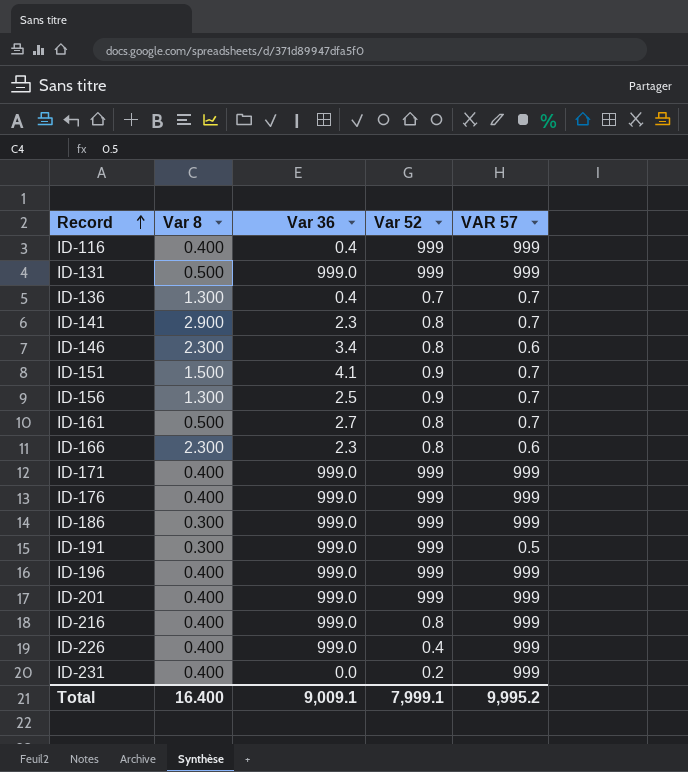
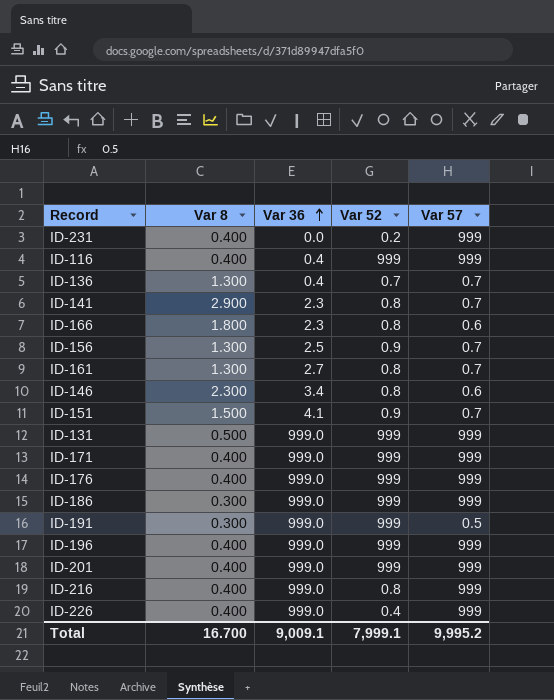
row order: Record ascending -> Var 36 ascending
column name: VAR 57 -> Var 57
ID-166 | Var 8: 2.300 -> 1.800
ID-161 | Var 8: 0.500 -> 1.300
Total | Var 8: 16.400 -> 16.700

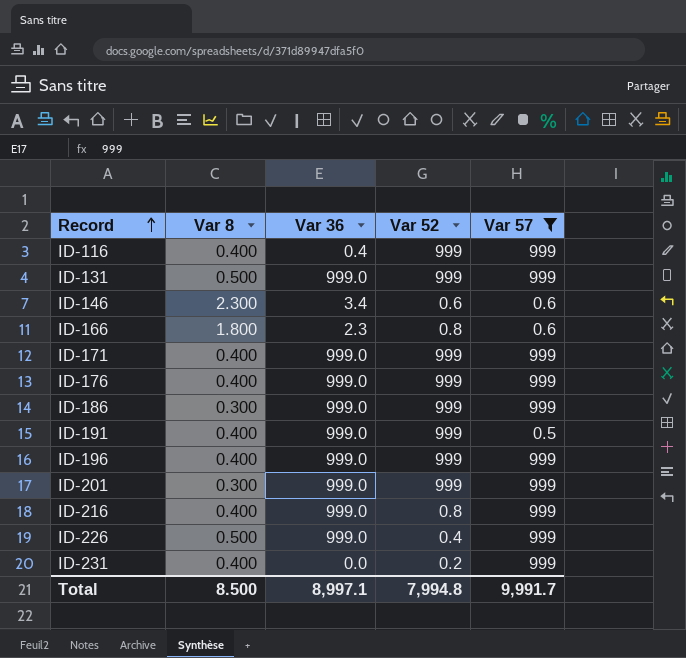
filter: none -> Var 57 != 0.7
row order: Var 36 ascending -> Record ascending
ID-146 | Var 52: 0.8 -> 0.6
ID-191 | Var 8: 0.300 -> 0.400
ID-201 | Var 8: 0.400 -> 0.300
ID-226 | Var 8: 0.400 -> 0.500
Total | Var 8: 16.700 -> 8.500
Total | Var 36: 9,009.1 -> 8,997.1
Total | Var 52: 7,999.1 -> 7,994.8
Total | Var 57: 9,995.2 -> 9,991.7

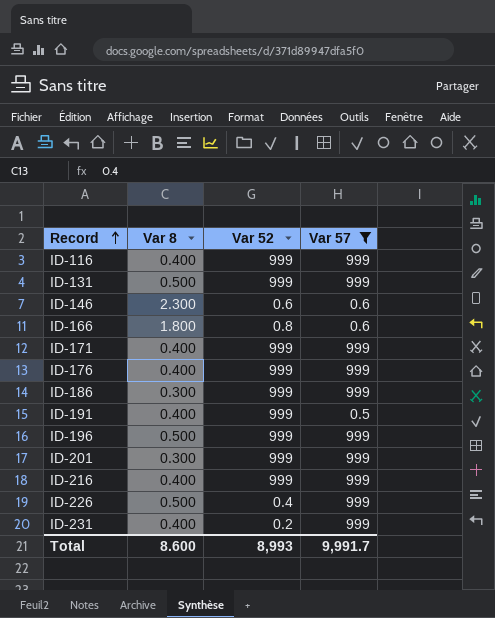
column Var 36 | position: 3 -> none
ID-196 | Var 8: 0.400 -> 0.500
ID-216 | Var 52: 0.8 -> 999
Total | Var 8: 8.500 -> 8.600
Total | Var 52: 7,994.8 -> 8,993

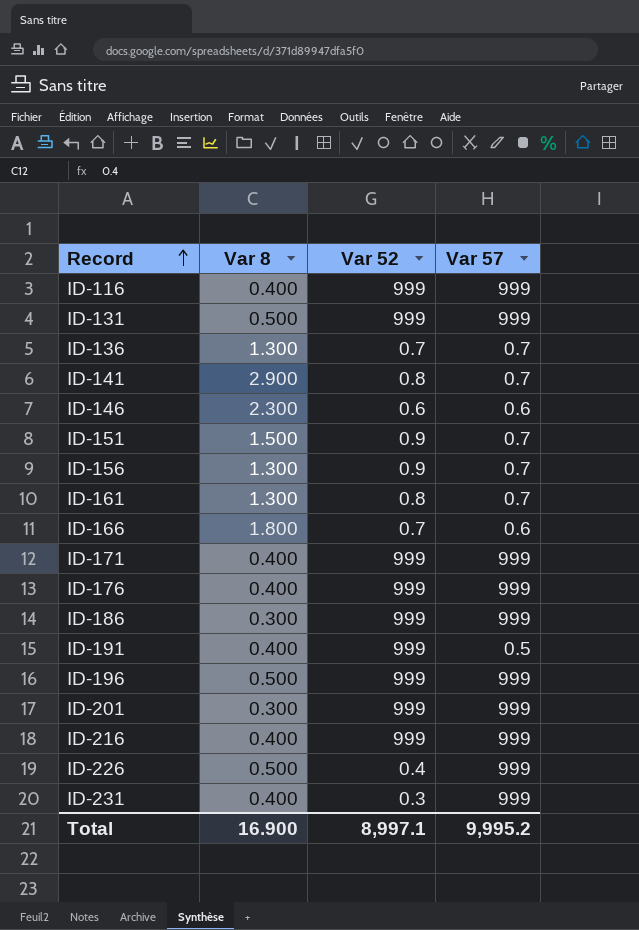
filter: Var 57 != 0.7 -> none
ID-166 | Var 52: 0.8 -> 0.7
ID-231 | Var 52: 0.2 -> 0.3
Total | Var 8: 8.600 -> 16.900
Total | Var 52: 8,993 -> 8,997.1
Total | Var 57: 9,991.7 -> 9,995.2

